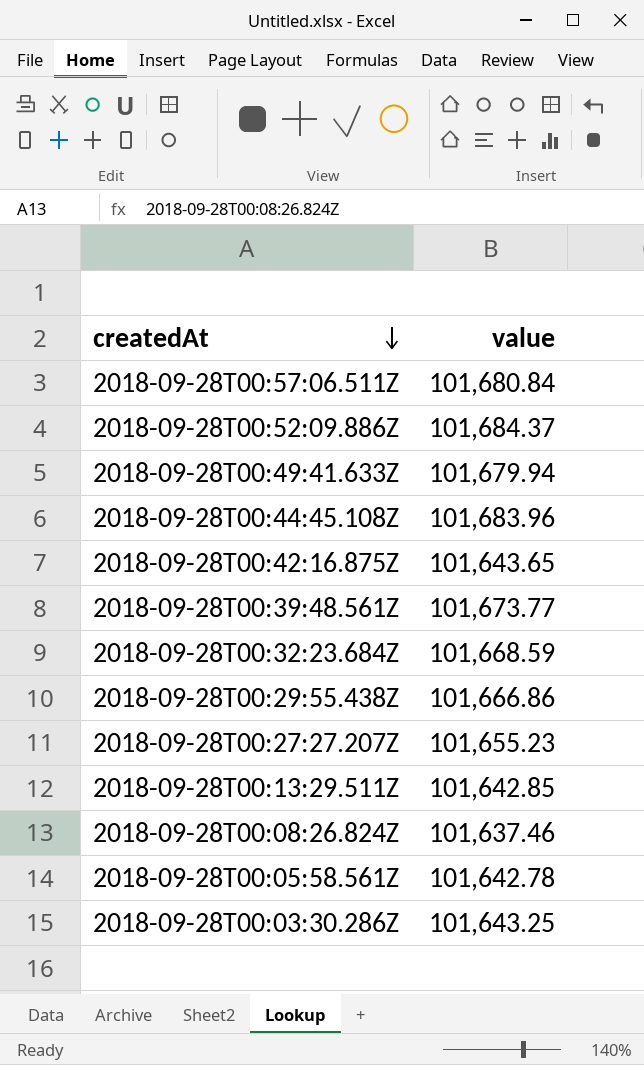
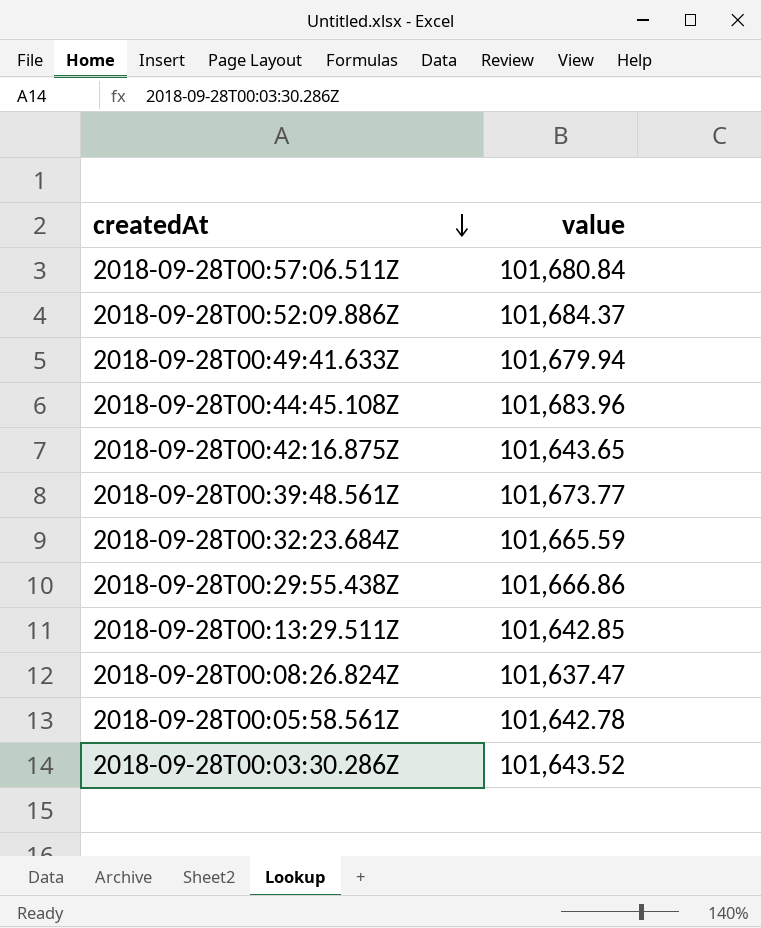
row 2018-09-28T00:27:27.207Z: 101,655.23 -> none
2018-09-28T00:32:23.684Z | value: 101,668.59 -> 101,665.59
2018-09-28T00:08:26.824Z | value: 101,637.46 -> 101,637.47
2018-09-28T00:03:30.286Z | value: 101,643.25 -> 101,643.52

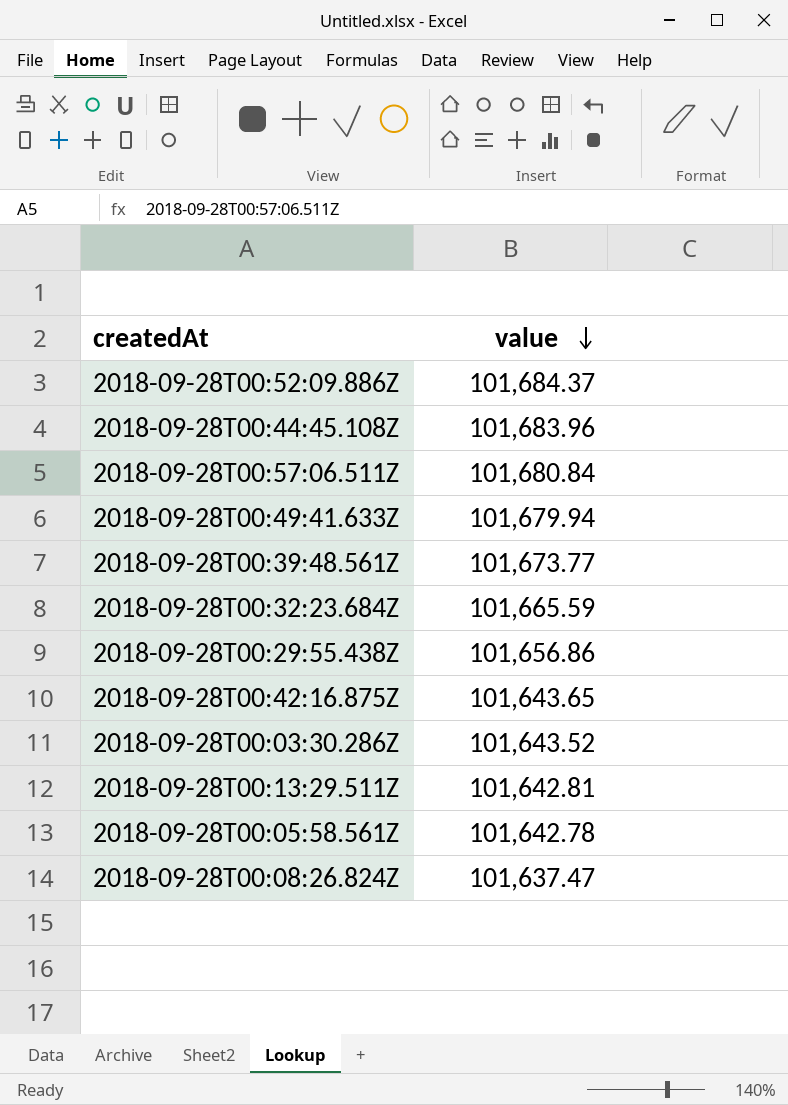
row order: createdAt descending -> value descending
2018-09-28T00:29:55.438Z | value: 101,666.86 -> 101,656.86
2018-09-28T00:13:29.511Z | value: 101,642.85 -> 101,642.81

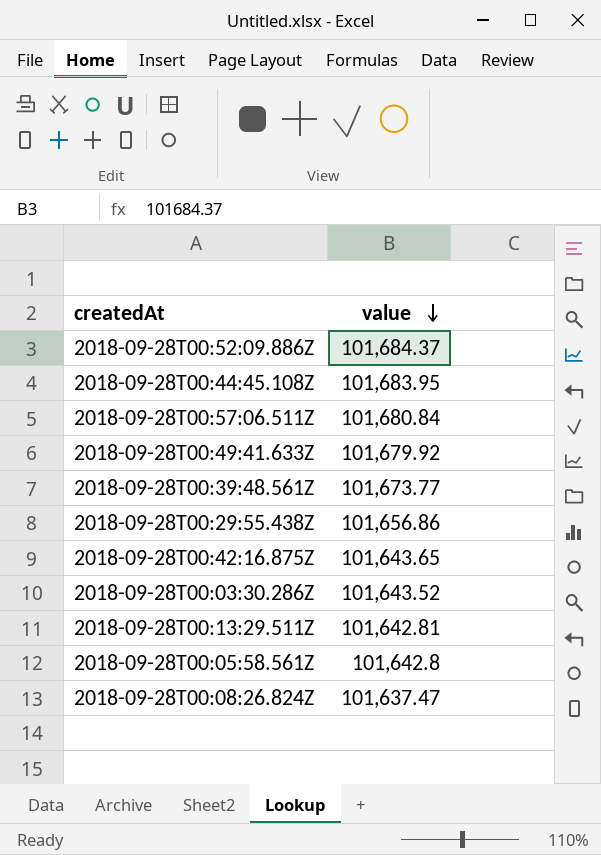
row 2018-09-28T00:32:23.684Z: 101,665.59 -> none
2018-09-28T00:44:45.108Z | value: 101,683.96 -> 101,683.95
2018-09-28T00:49:41.633Z | value: 101,679.94 -> 101,679.92
2018-09-28T00:05:58.561Z | value: 101,642.78 -> 101,642.8

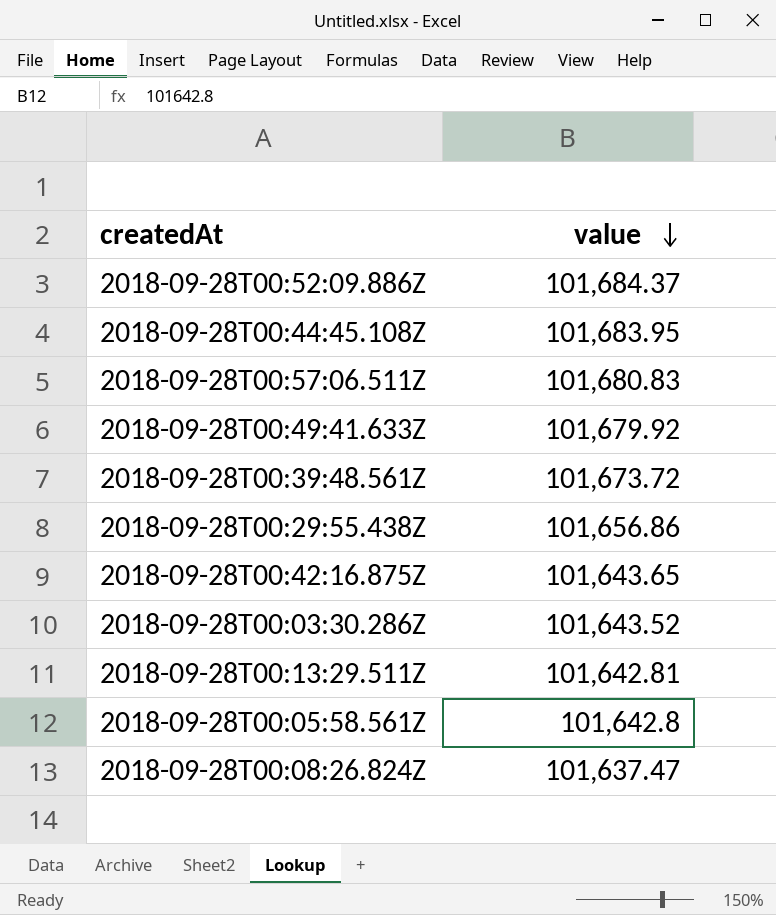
2018-09-28T00:57:06.511Z | value: 101,680.84 -> 101,680.83
2018-09-28T00:39:48.561Z | value: 101,673.77 -> 101,673.72

